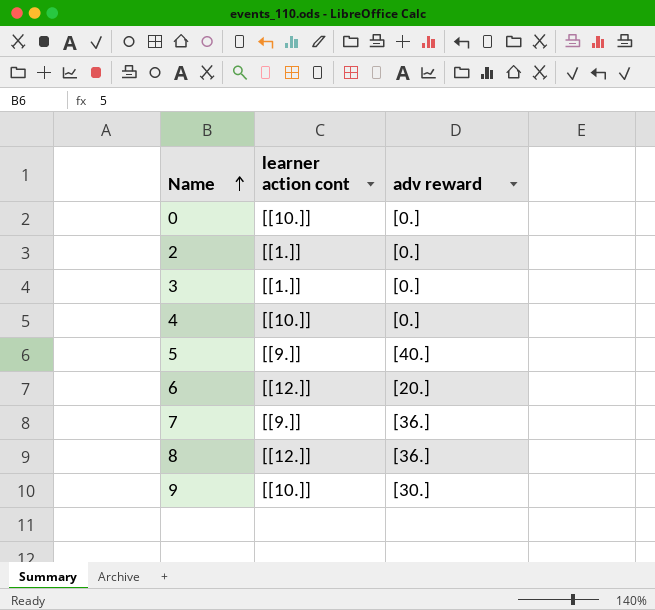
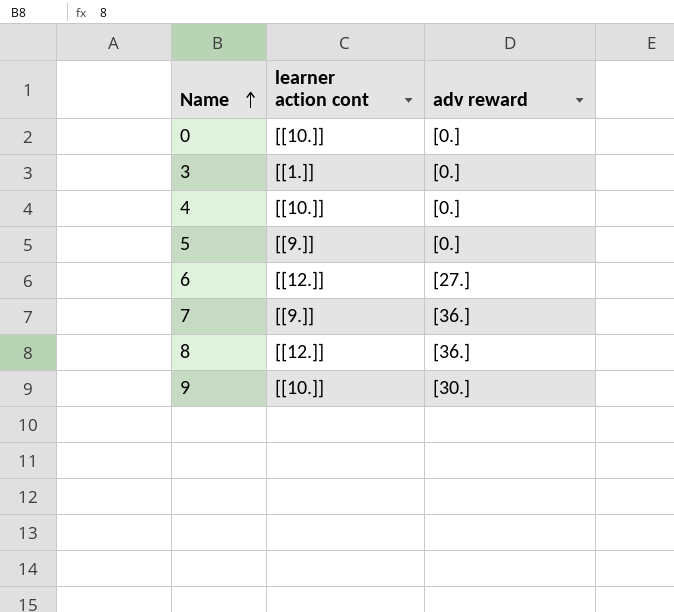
row 2: [[1.]] | [0.] -> none
5 | adv reward: [40.] -> [0.]
6 | adv reward: [20.] -> [27.]

